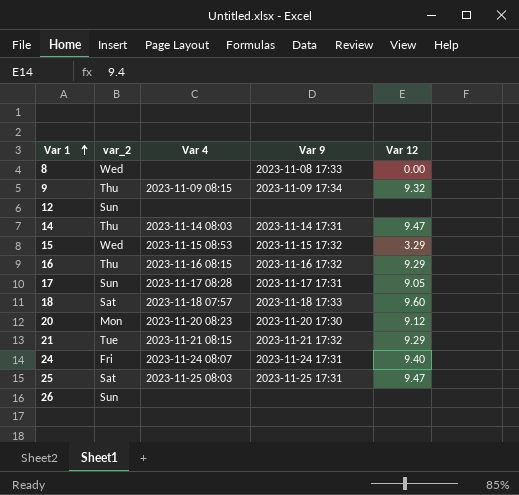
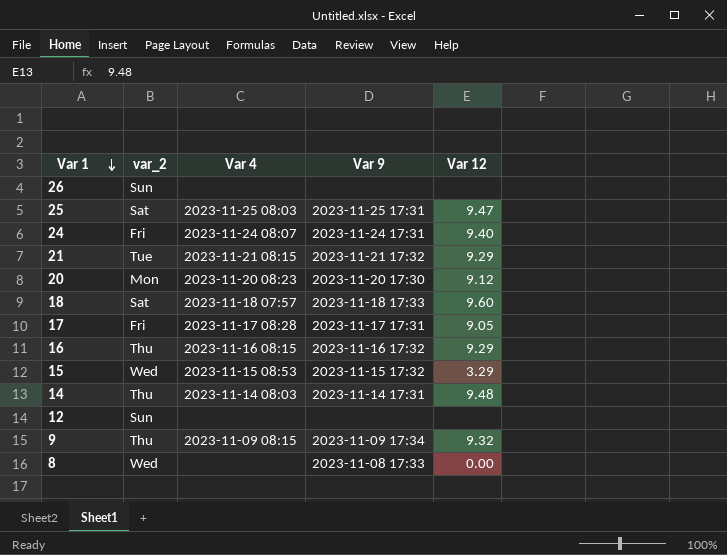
row order: Var 1 ascending -> Var 1 descending
17 | var_2: Sun -> Fri
14 | Var 12: 9.47 -> 9.48

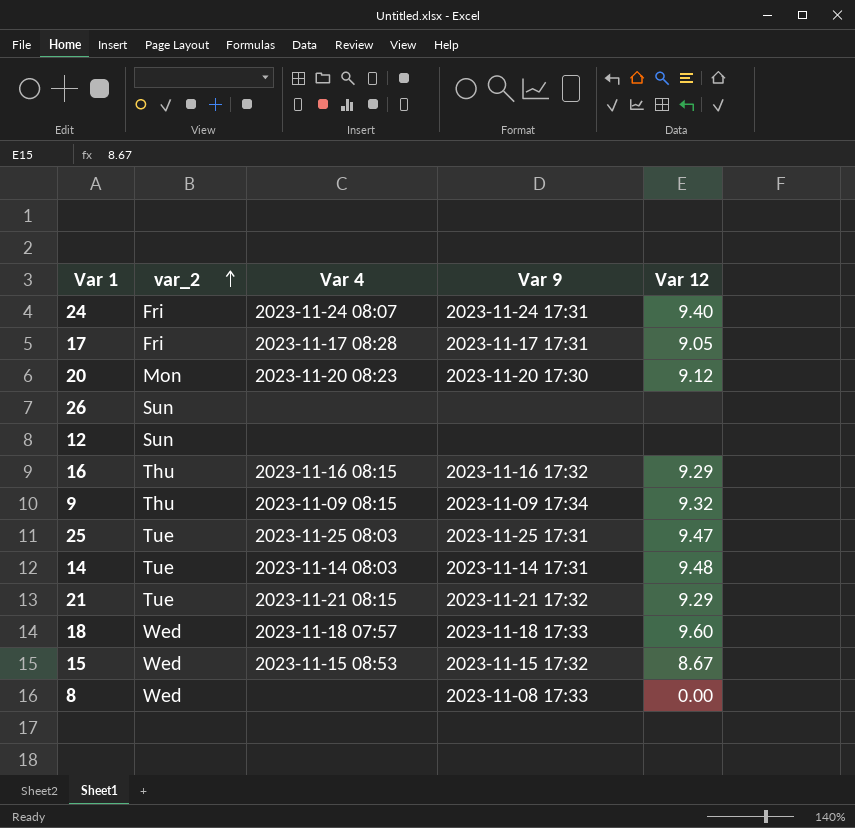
row order: Var 1 descending -> var_2 ascending
25 | var_2: Sat -> Tue
14 | var_2: Thu -> Tue
18 | var_2: Sat -> Wed
15 | Var 12: 3.29 -> 8.67

